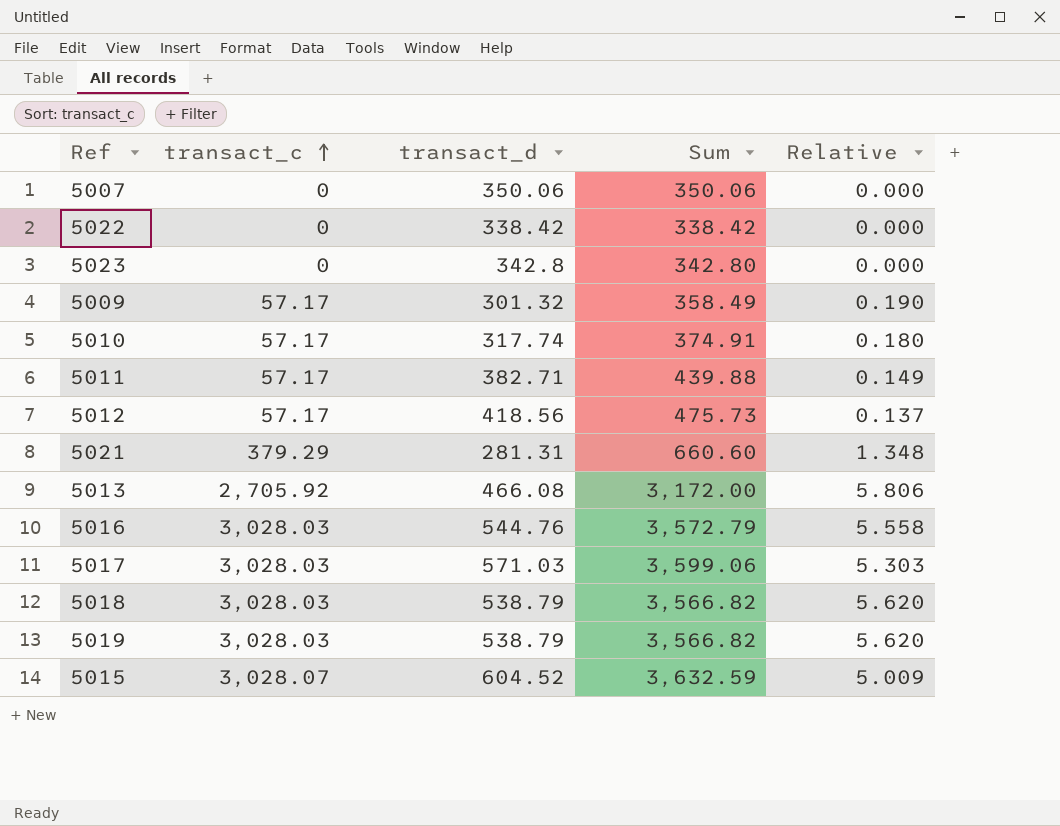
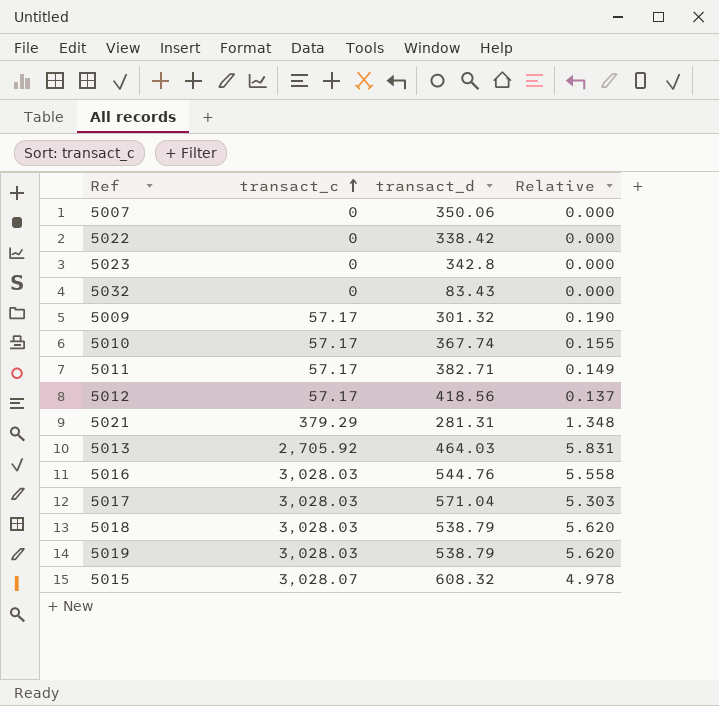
column Sum | formula: [transact_c] + [transact_d] -> none
row 5032: none -> 0 | 83.43 | 0.000
5010 | transact_d: 317.74 -> 367.74
5010 | Relative: 0.180 -> 0.155
5013 | transact_d: 466.08 -> 464.03
5013 | Relative: 5.806 -> 5.831
5017 | transact_d: 571.03 -> 571.04
5015 | transact_d: 604.52 -> 608.32
5015 | Relative: 5.009 -> 4.978

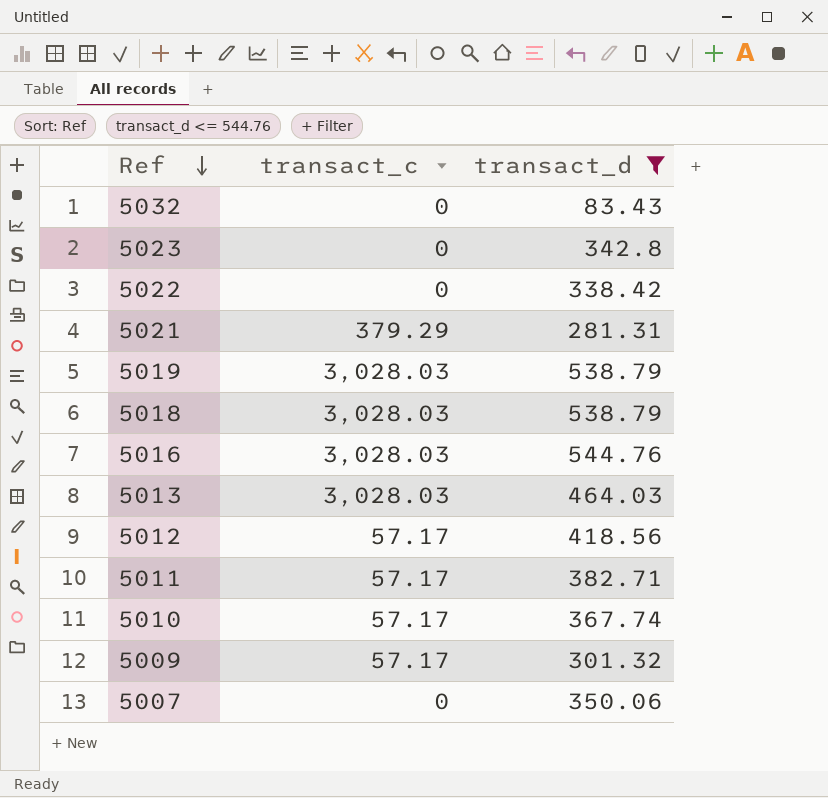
filter: none -> transact_d <= 544.76
row order: transact_c ascending -> Ref descending
column Relative | formula: [transact_c] / [transact_d] -> none
5013 | transact_c: 2,705.92 -> 3,028.03

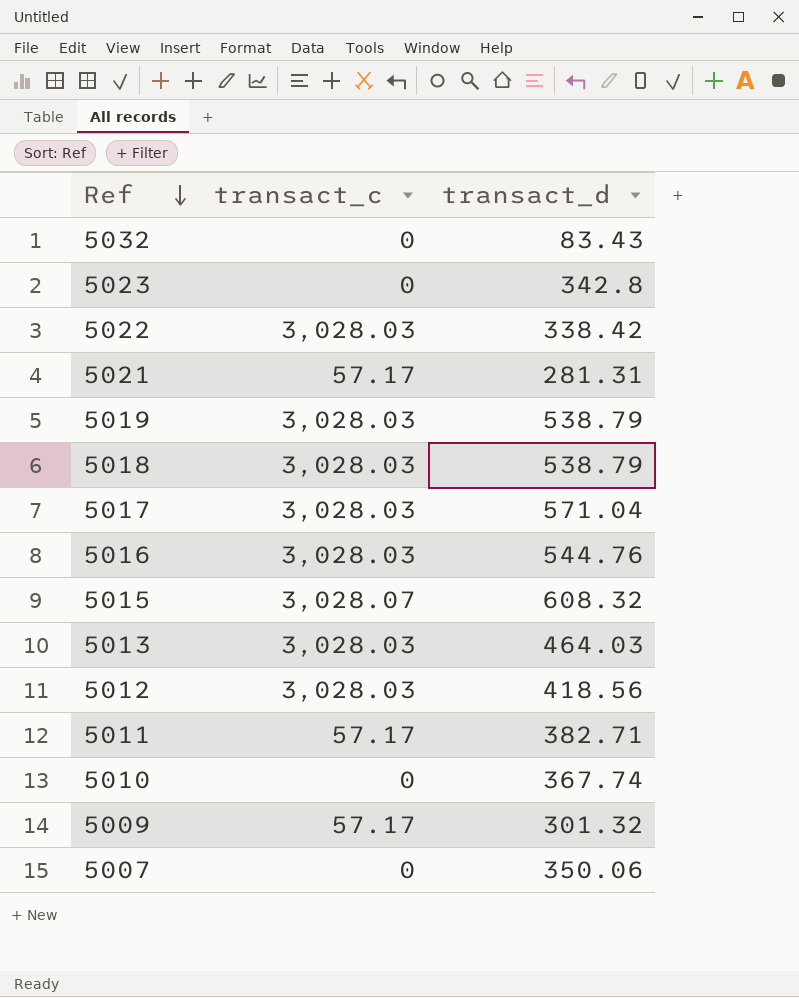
filter: transact_d <= 544.76 -> none
5022 | transact_c: 0 -> 3,028.03
5021 | transact_c: 379.29 -> 57.17
5012 | transact_c: 57.17 -> 3,028.03
5010 | transact_c: 57.17 -> 0

